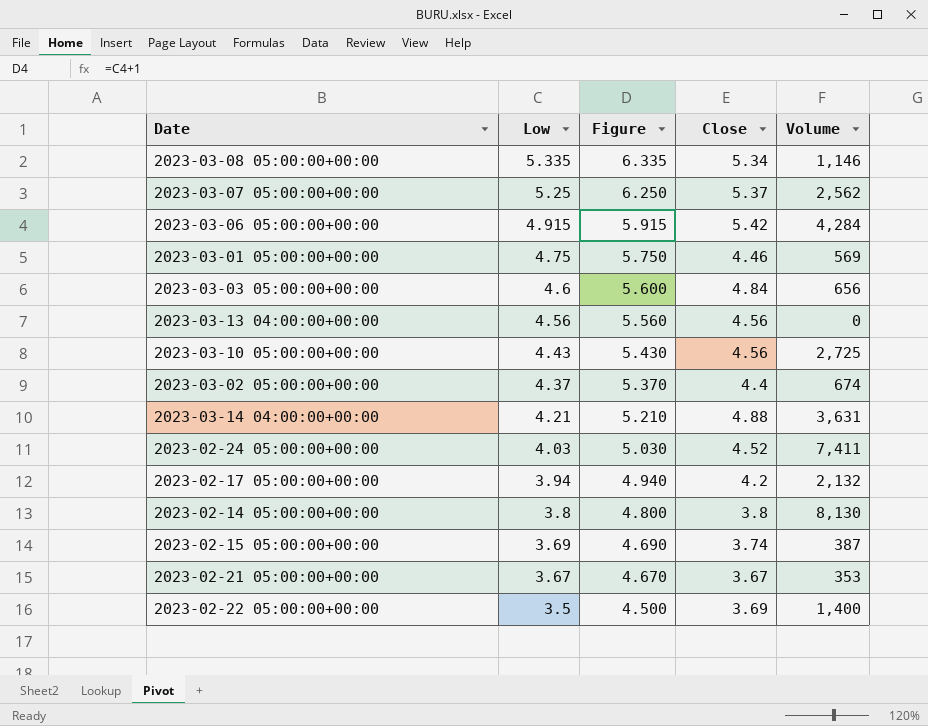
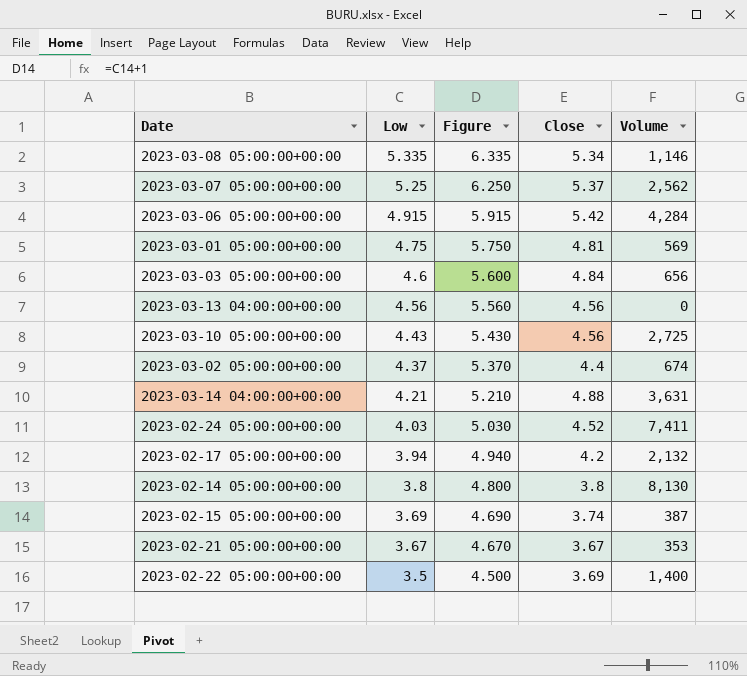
2023-03-01 05:00:00+00:00 | Close: 4.46 -> 4.81

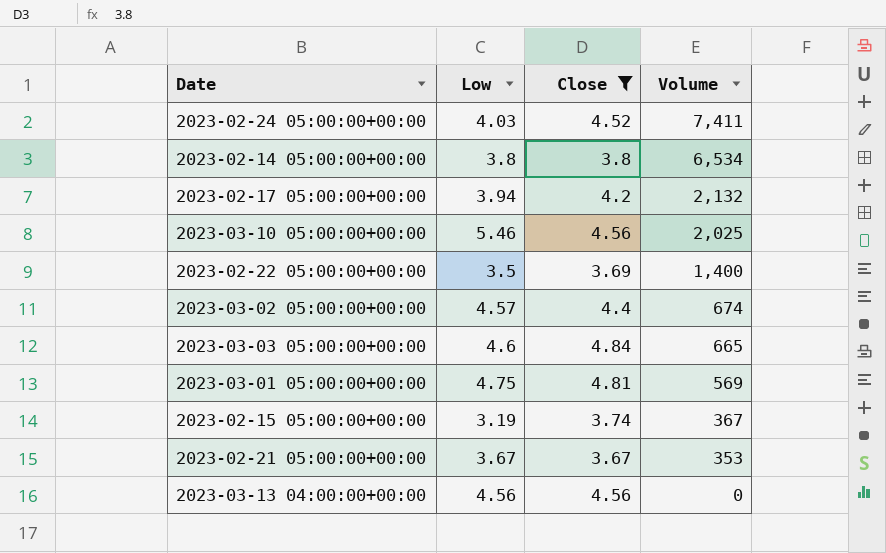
filter: none -> Close <= 4.84
row order: Low descending -> Volume descending
column Figure | formula: [Low] + 1 -> none
2023-02-14 05:00:00+00:00 | Volume: 8,130 -> 6,534
2023-03-10 05:00:00+00:00 | Low: 4.43 -> 5.46
2023-03-10 05:00:00+00:00 | Volume: 2,725 -> 2,025
2023-03-02 05:00:00+00:00 | Low: 4.37 -> 4.57
2023-03-03 05:00:00+00:00 | Volume: 656 -> 665
2023-02-15 05:00:00+00:00 | Low: 3.69 -> 3.19
2023-02-15 05:00:00+00:00 | Volume: 387 -> 367

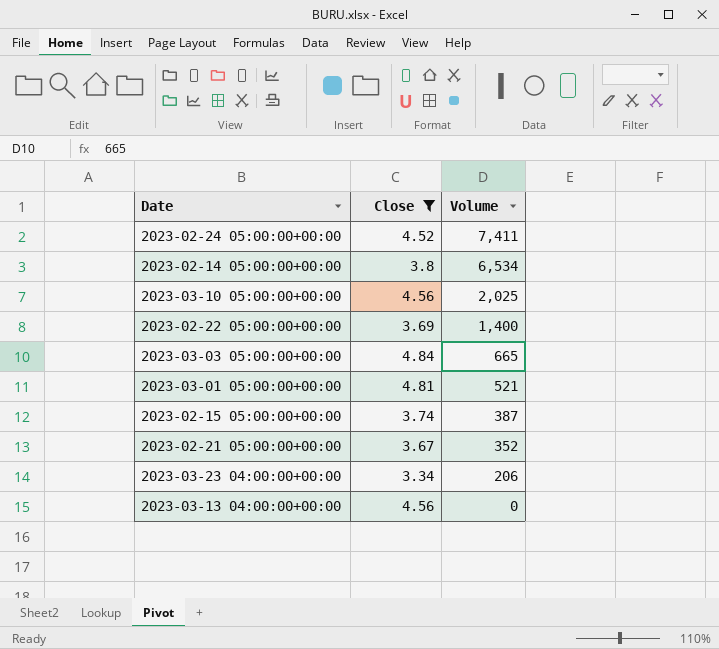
column Low | position: 2 -> none
row 2023-02-17 05:00:00+00:00: 3.94 | 4.2 | 2,132 -> none
row 2023-03-02 05:00:00+00:00: 4.57 | 4.4 | 674 -> none
2023-03-01 05:00:00+00:00 | Volume: 569 -> 521
2023-02-15 05:00:00+00:00 | Volume: 367 -> 387
2023-02-21 05:00:00+00:00 | Volume: 353 -> 352
row 2023-03-23 04:00:00+00:00: none -> 3.34 | 206

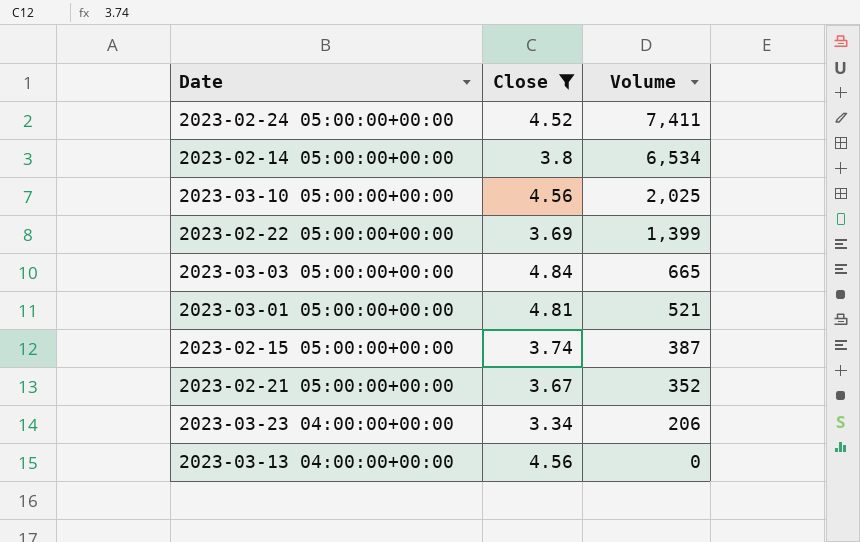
2023-02-22 05:00:00+00:00 | Volume: 1,400 -> 1,399

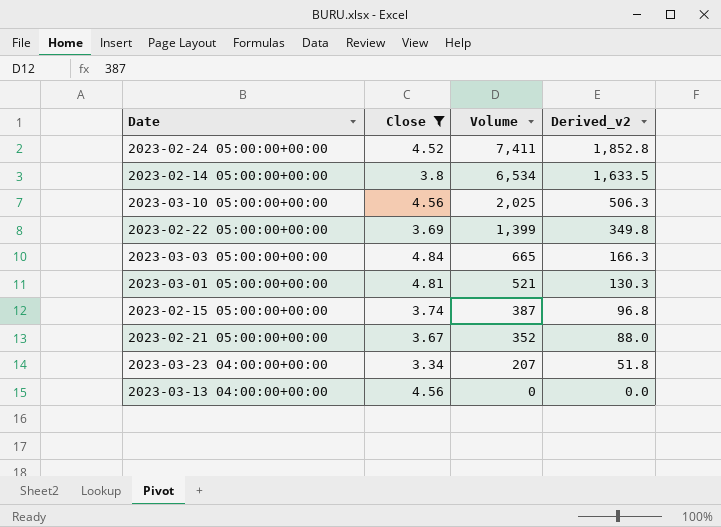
column Derived_v2 | formula: none -> [Volume] * 0.25
2023-03-23 04:00:00+00:00 | Volume: 206 -> 207

